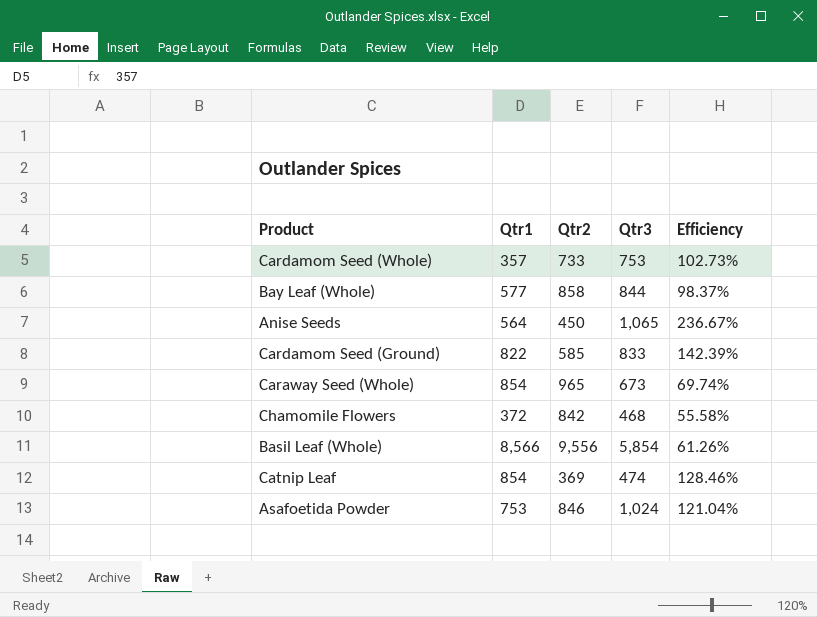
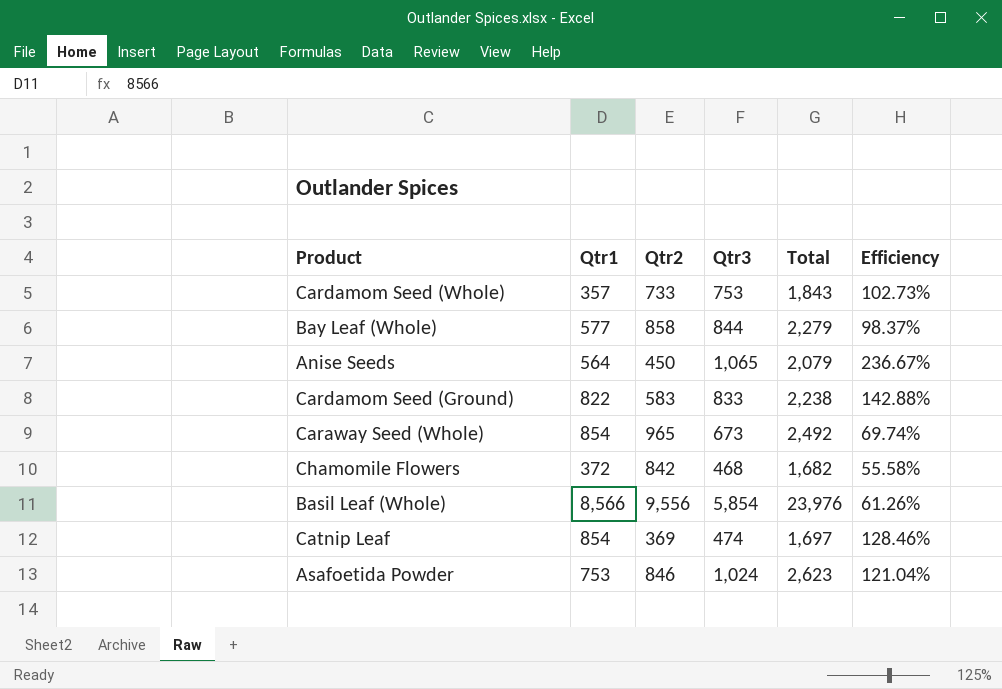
column Total | formula: none -> [Qtr1] + [Qtr2] + [Qtr3]
Cardamom Seed (Ground) | Qtr2: 585 -> 583
Cardamom Seed (Ground) | Efficiency: 142.39% -> 142.88%

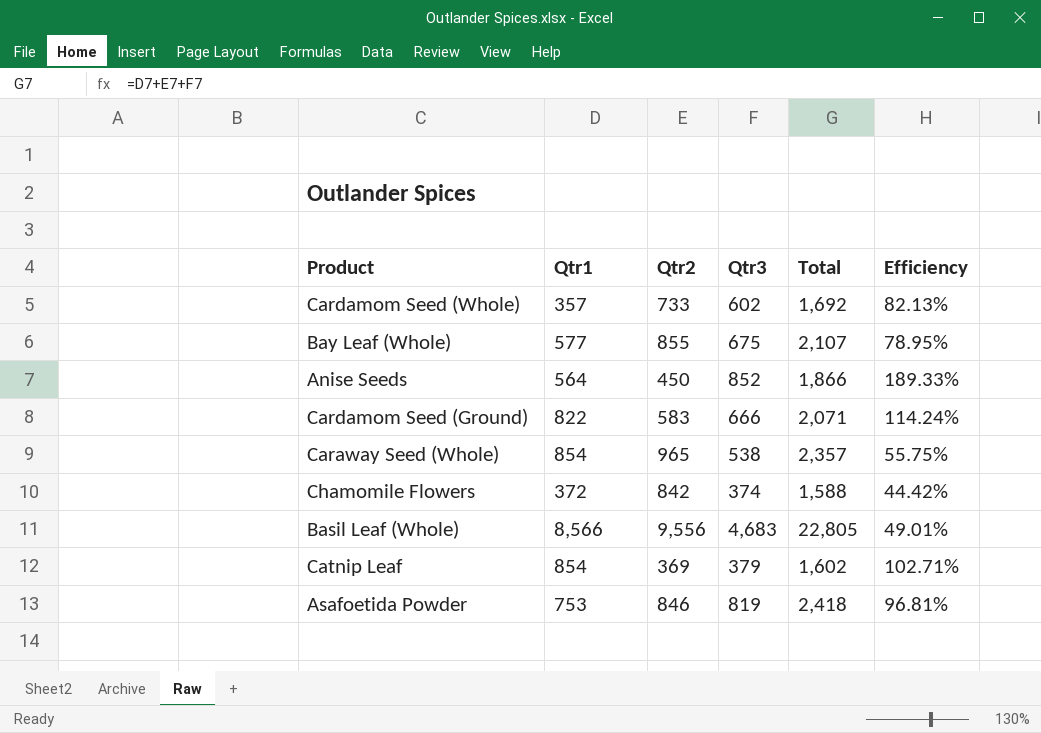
Cardamom Seed (Whole) | Qtr3: 753 -> 602
Cardamom Seed (Whole) | Total: 1,843 -> 1,692
Cardamom Seed (Whole) | Efficiency: 102.73% -> 82.13%
Bay Leaf (Whole) | Qtr2: 858 -> 855
Bay Leaf (Whole) | Qtr3: 844 -> 675
Bay Leaf (Whole) | Total: 2,279 -> 2,107
Bay Leaf (Whole) | Efficiency: 98.37% -> 78.95%
Anise Seeds | Qtr3: 1,065 -> 852
Anise Seeds | Total: 2,079 -> 1,866
Anise Seeds | Efficiency: 236.67% -> 189.33%
Cardamom Seed (Ground) | Qtr3: 833 -> 666
Cardamom Seed (Ground) | Total: 2,238 -> 2,071
Cardamom Seed (Ground) | Efficiency: 142.88% -> 114.24%
Caraway Seed (Whole) | Qtr3: 673 -> 538
Caraway Seed (Whole) | Total: 2,492 -> 2,357
Caraway Seed (Whole) | Efficiency: 69.74% -> 55.75%
Chamomile Flowers | Qtr3: 468 -> 374
Chamomile Flowers | Total: 1,682 -> 1,588
Chamomile Flowers | Efficiency: 55.58% -> 44.42%
Basil Leaf (Whole) | Qtr3: 5,854 -> 4,683
Basil Leaf (Whole) | Total: 23,976 -> 22,805
Basil Leaf (Whole) | Efficiency: 61.26% -> 49.01%
Catnip Leaf | Qtr3: 474 -> 379
Catnip Leaf | Total: 1,697 -> 1,602
Catnip Leaf | Efficiency: 128.46% -> 102.71%
Asafoetida Powder | Qtr3: 1,024 -> 819
Asafoetida Powder | Total: 2,623 -> 2,418
Asafoetida Powder | Efficiency: 121.04% -> 96.81%

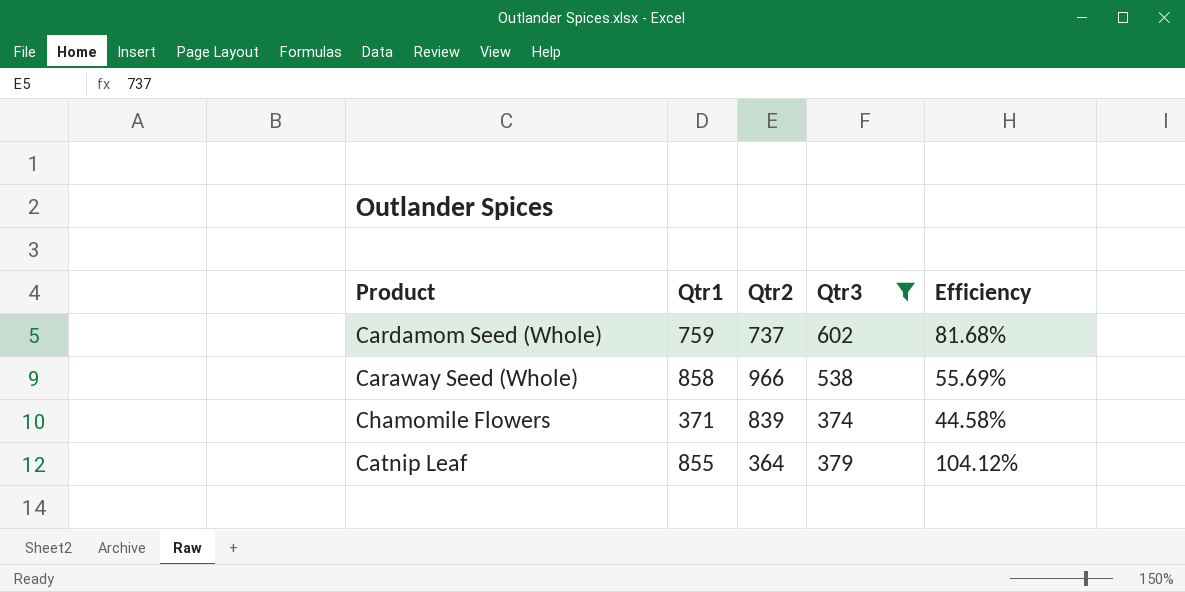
filter: none -> Qtr3 <= 602
column Total | formula: [Qtr1] + [Qtr2] + [Qtr3] -> none
Cardamom Seed (Whole) | Qtr1: 357 -> 759
Cardamom Seed (Whole) | Qtr2: 733 -> 737
Cardamom Seed (Whole) | Efficiency: 82.13% -> 81.68%
Caraway Seed (Whole) | Qtr1: 854 -> 858
Caraway Seed (Whole) | Qtr2: 965 -> 966
Caraway Seed (Whole) | Efficiency: 55.75% -> 55.69%
Chamomile Flowers | Qtr1: 372 -> 371
Chamomile Flowers | Qtr2: 842 -> 839
Chamomile Flowers | Efficiency: 44.42% -> 44.58%
Catnip Leaf | Qtr1: 854 -> 855
Catnip Leaf | Qtr2: 369 -> 364
Catnip Leaf | Efficiency: 102.71% -> 104.12%

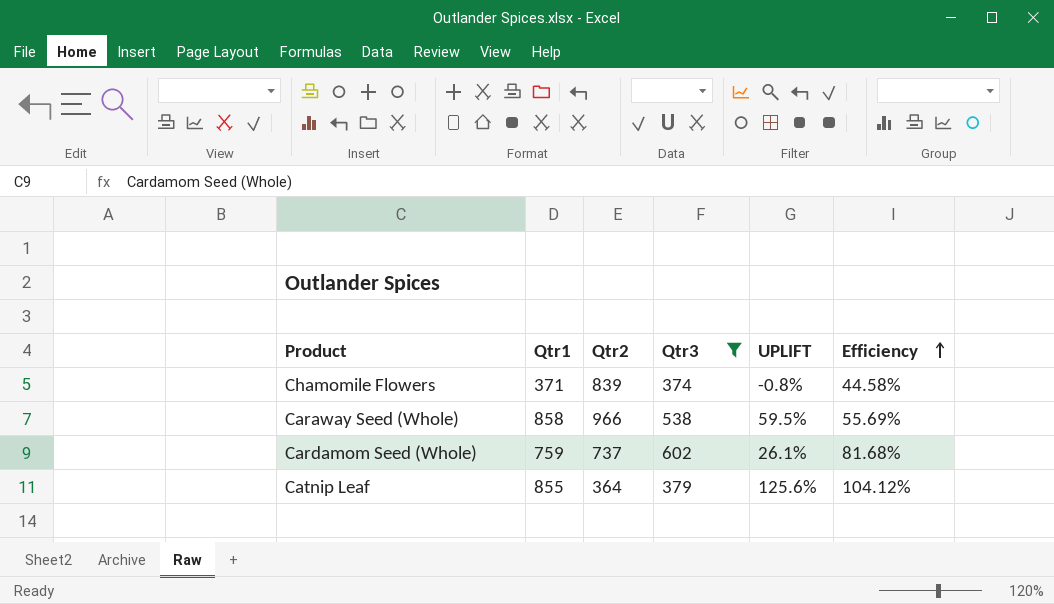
row order: none -> Efficiency ascending
column UPLIFT | formula: none -> ([Qtr1] - [Qtr3]) / [Qtr3]

